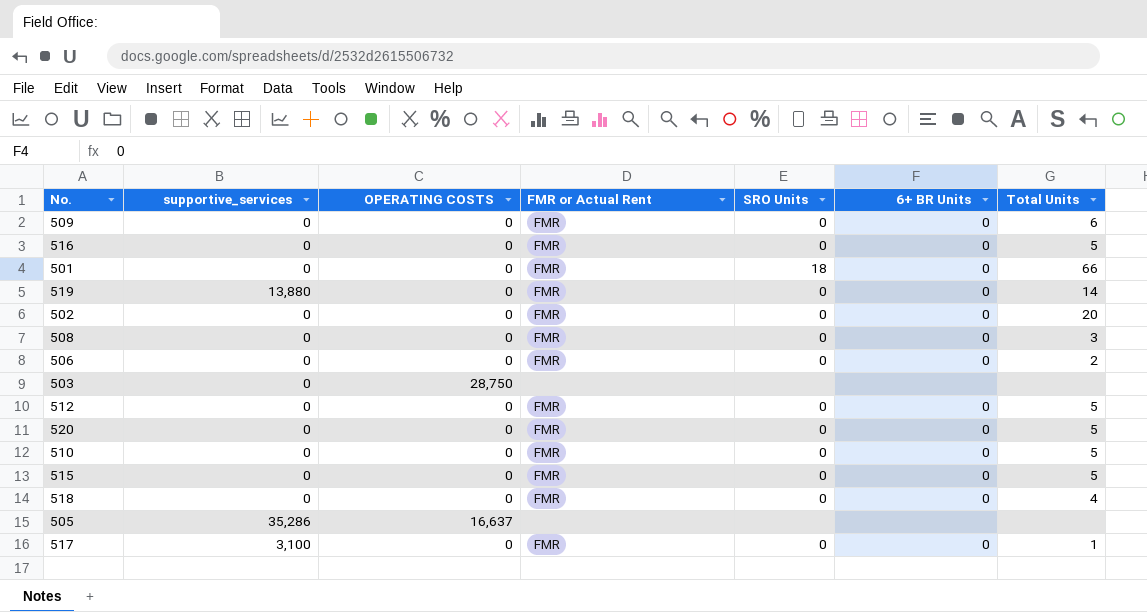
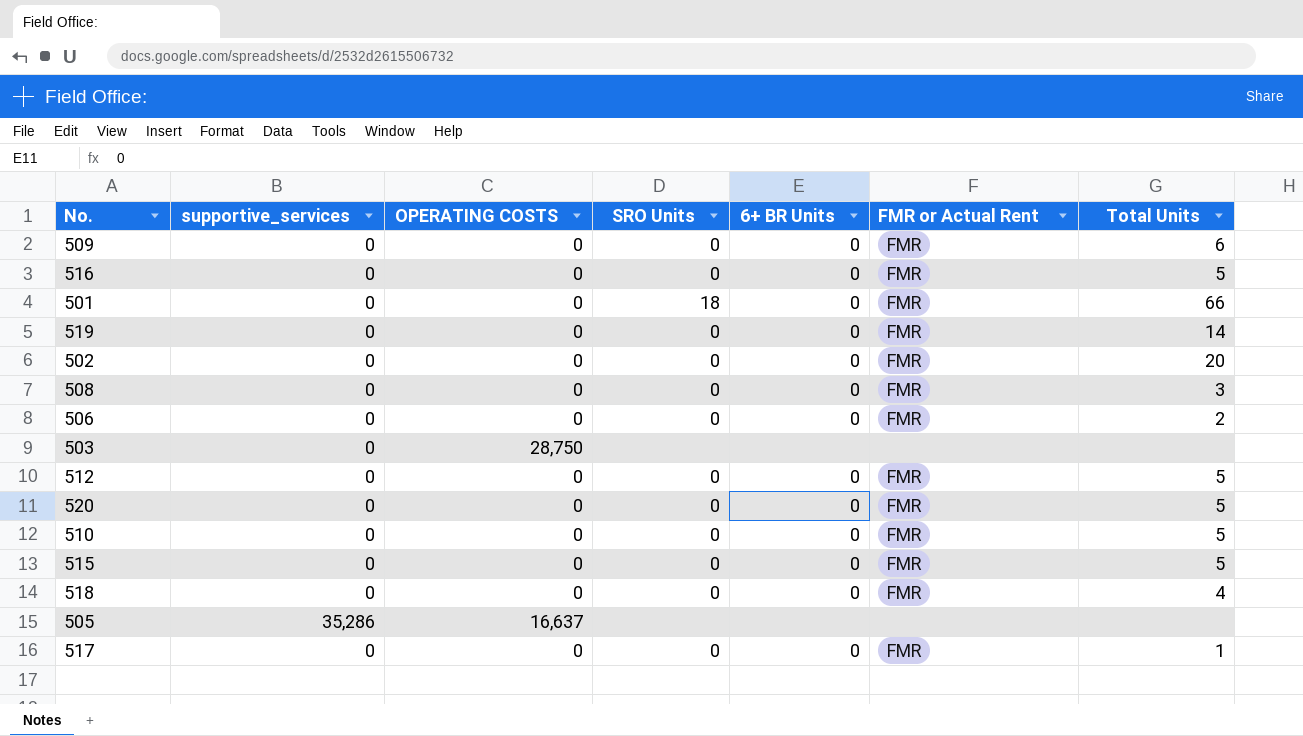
column FMR or Actual Rent | position: 4 -> 6
519 | supportive_services: 13,880 -> 0
517 | supportive_services: 3,100 -> 0

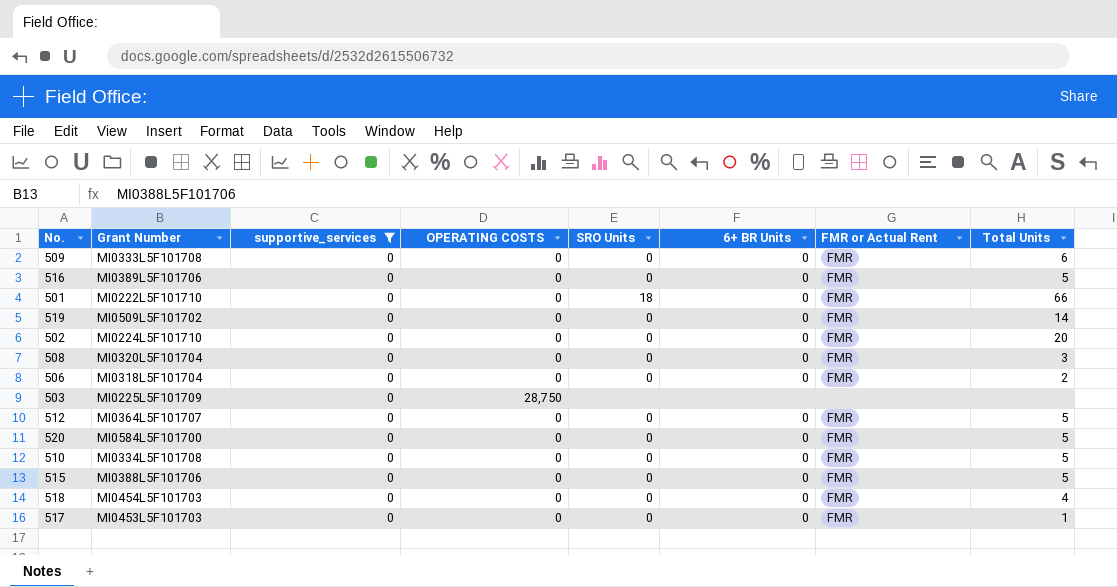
filter: none -> supportive_services = 0
column Grant Number | position: none -> 2

